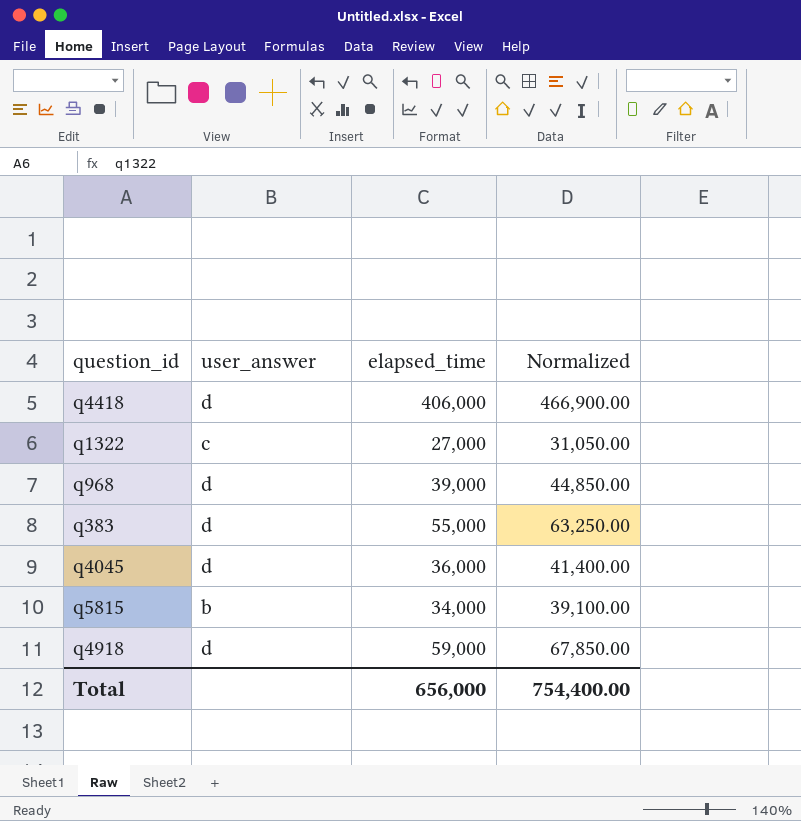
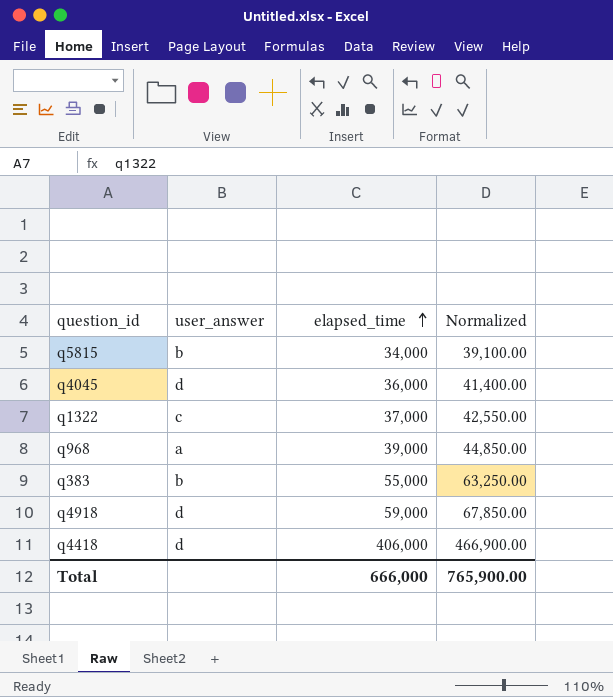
row order: none -> elapsed_time ascending
q1322 | elapsed_time: 27,000 -> 37,000
q1322 | Normalized: 31,050.00 -> 42,550.00
q968 | user_answer: d -> a
q383 | user_answer: d -> b
Total | elapsed_time: 656,000 -> 666,000
Total | Normalized: 754,400.00 -> 765,900.00

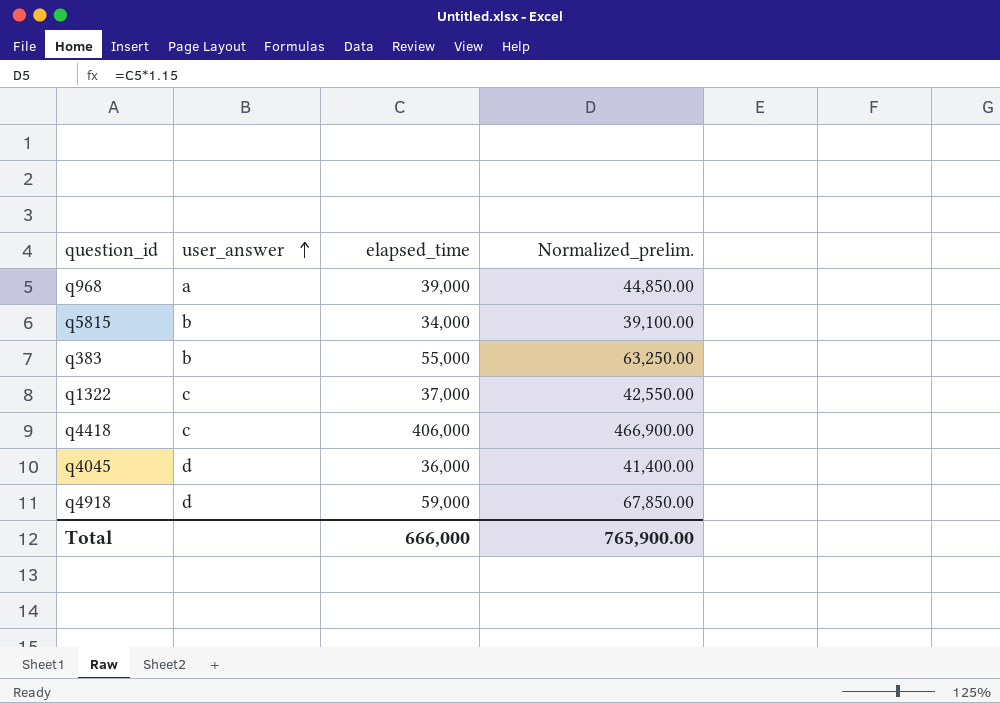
row order: elapsed_time ascending -> user_answer ascending
column name: Normalized -> Normalized_prelim.
q4418 | user_answer: d -> c

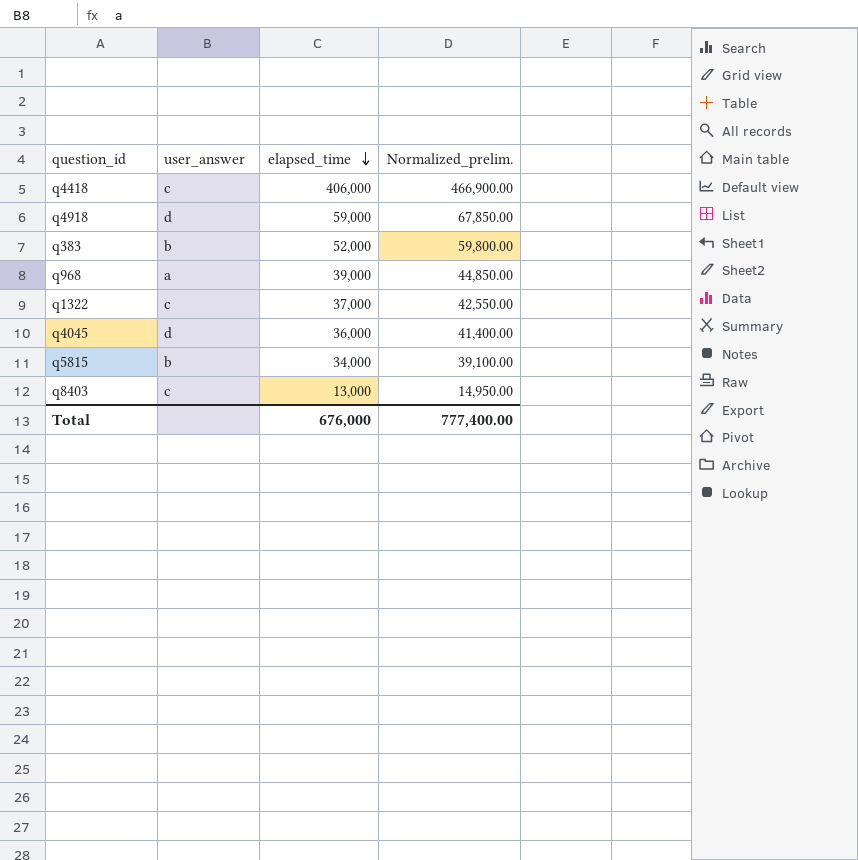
row order: user_answer ascending -> elapsed_time descending
q383 | elapsed_time: 55,000 -> 52,000
q383 | Normalized_prelim.: 63,250.00 -> 59,800.00
row q8403: none -> c | 13,000 | 14,950.00
Total | elapsed_time: 666,000 -> 676,000
Total | Normalized_prelim.: 765,900.00 -> 777,400.00

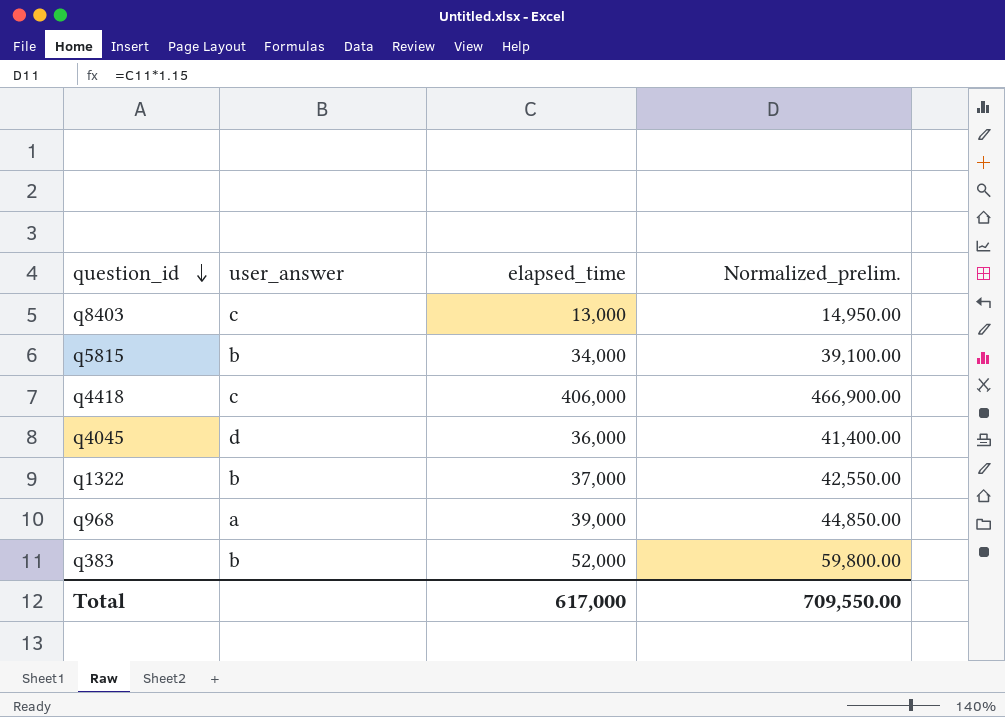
row order: elapsed_time descending -> question_id descending
row q4918: d | 59,000 | 67,850.00 -> none
q1322 | user_answer: c -> b
Total | elapsed_time: 676,000 -> 617,000
Total | Normalized_prelim.: 777,400.00 -> 709,550.00

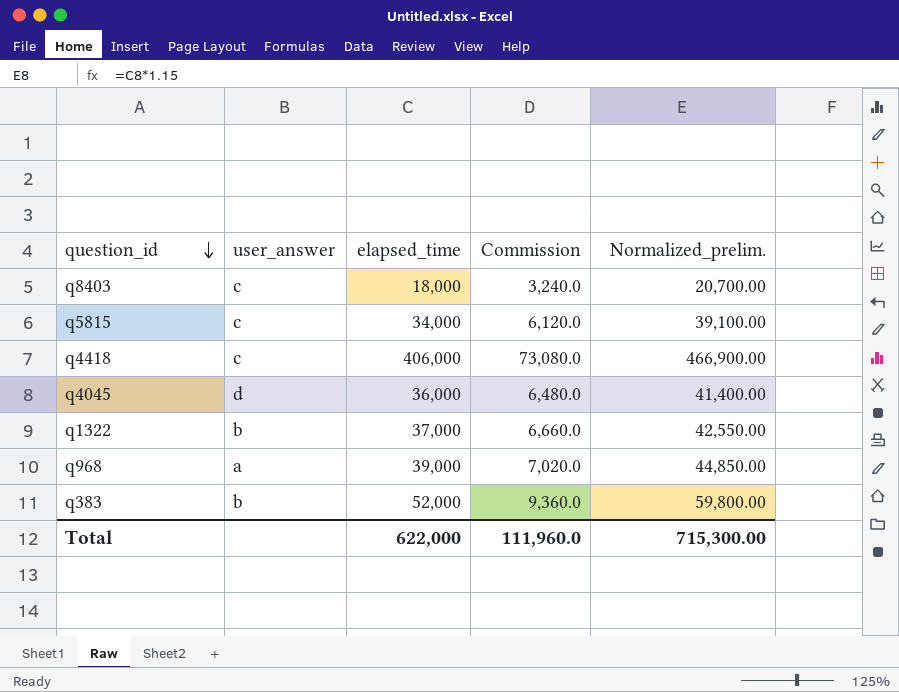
column Commission | formula: none -> [elapsed_time] * 0.18
q8403 | elapsed_time: 13,000 -> 18,000
q8403 | Normalized_prelim.: 14,950.00 -> 20,700.00
q5815 | user_answer: b -> c
Total | elapsed_time: 617,000 -> 622,000
Total | Normalized_prelim.: 709,550.00 -> 715,300.00

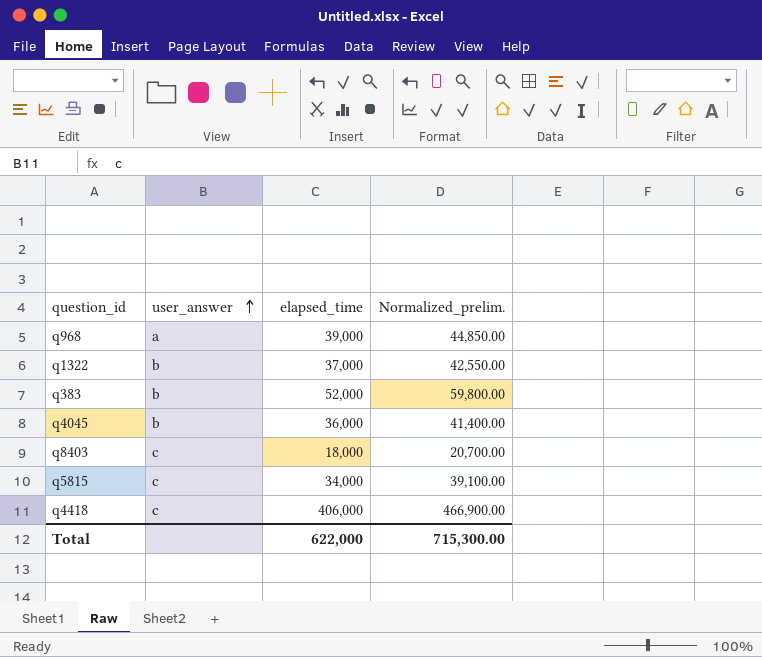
row order: question_id descending -> user_answer ascending
column Commission | formula: [elapsed_time] * 0.18 -> none
q4045 | user_answer: d -> b

